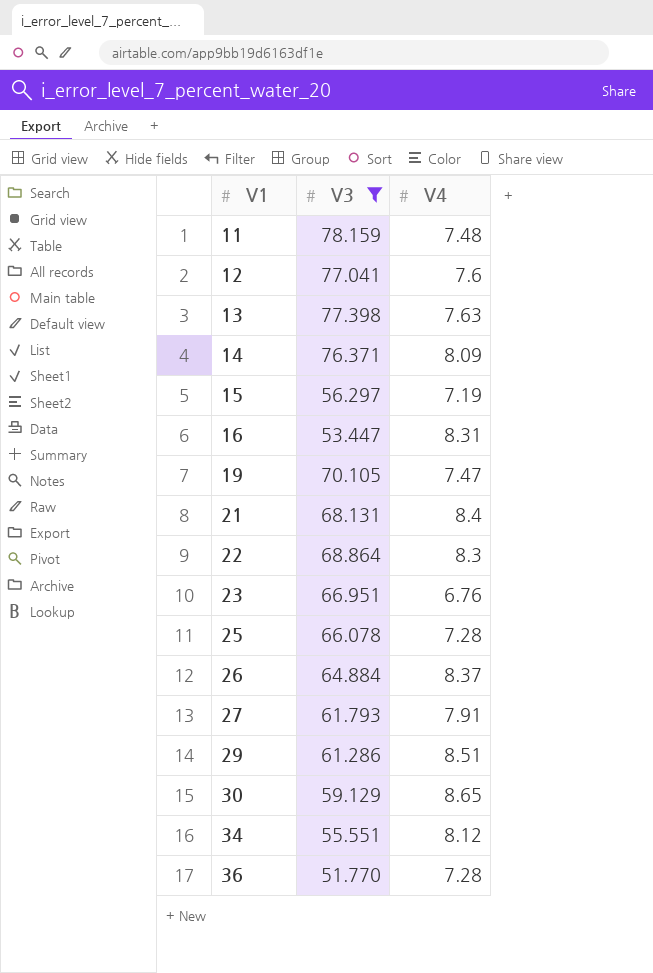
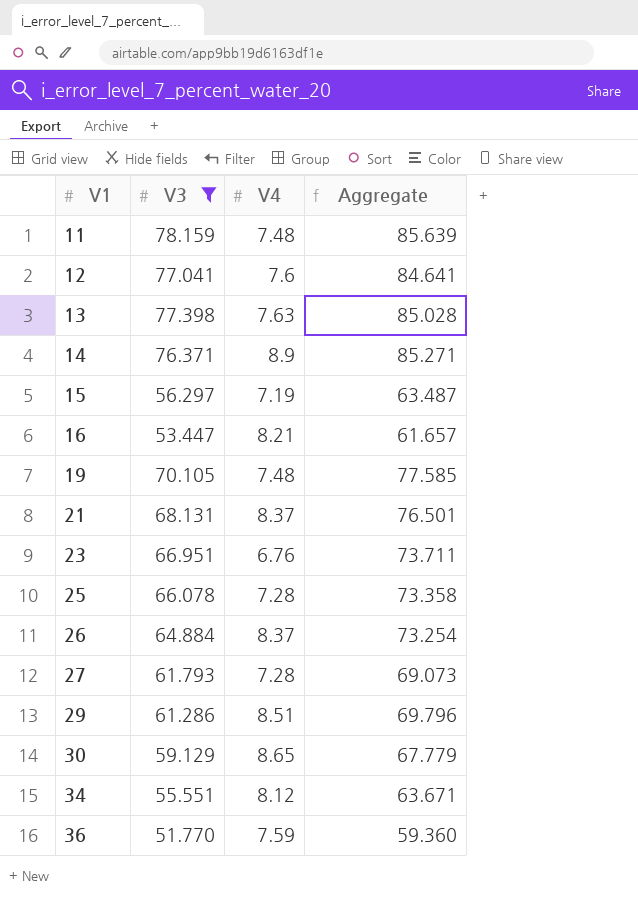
column Aggregate | formula: none -> [V3] + [V4]
row 22: 68.864 | 8.3 -> none
14 | V4: 8.09 -> 8.9
16 | V4: 8.31 -> 8.21
19 | V4: 7.47 -> 7.48
21 | V4: 8.4 -> 8.37
27 | V4: 7.91 -> 7.28
36 | V4: 7.28 -> 7.59

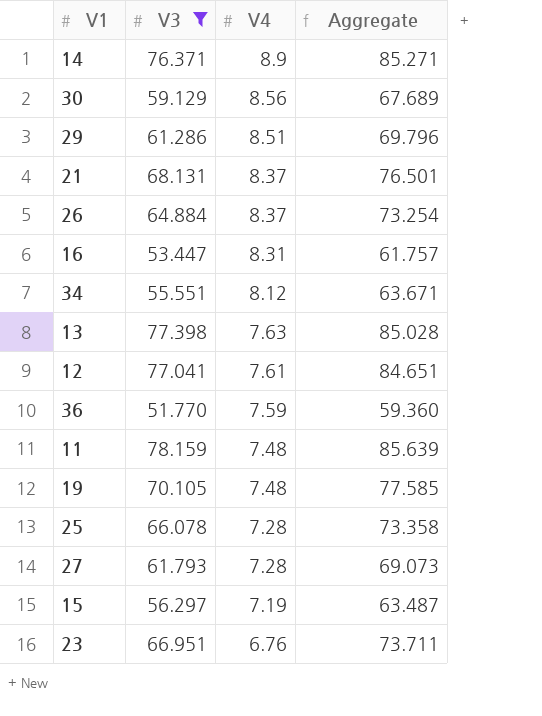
row order: V1 ascending -> V4 descending
30 | V4: 8.65 -> 8.56
30 | Aggregate: 67.779 -> 67.689
16 | V4: 8.21 -> 8.31
16 | Aggregate: 61.657 -> 61.757
12 | V4: 7.6 -> 7.61
12 | Aggregate: 84.641 -> 84.651

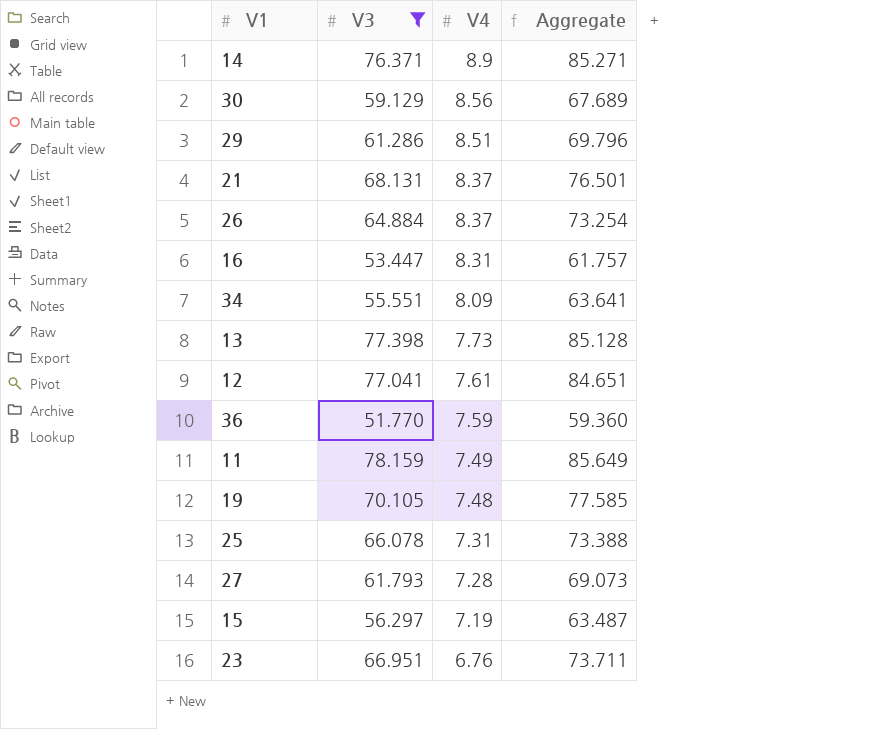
34 | V4: 8.12 -> 8.09
34 | Aggregate: 63.671 -> 63.641
13 | V4: 7.63 -> 7.73
13 | Aggregate: 85.028 -> 85.128
11 | V4: 7.48 -> 7.49
11 | Aggregate: 85.639 -> 85.649
25 | V4: 7.28 -> 7.31
25 | Aggregate: 73.358 -> 73.388

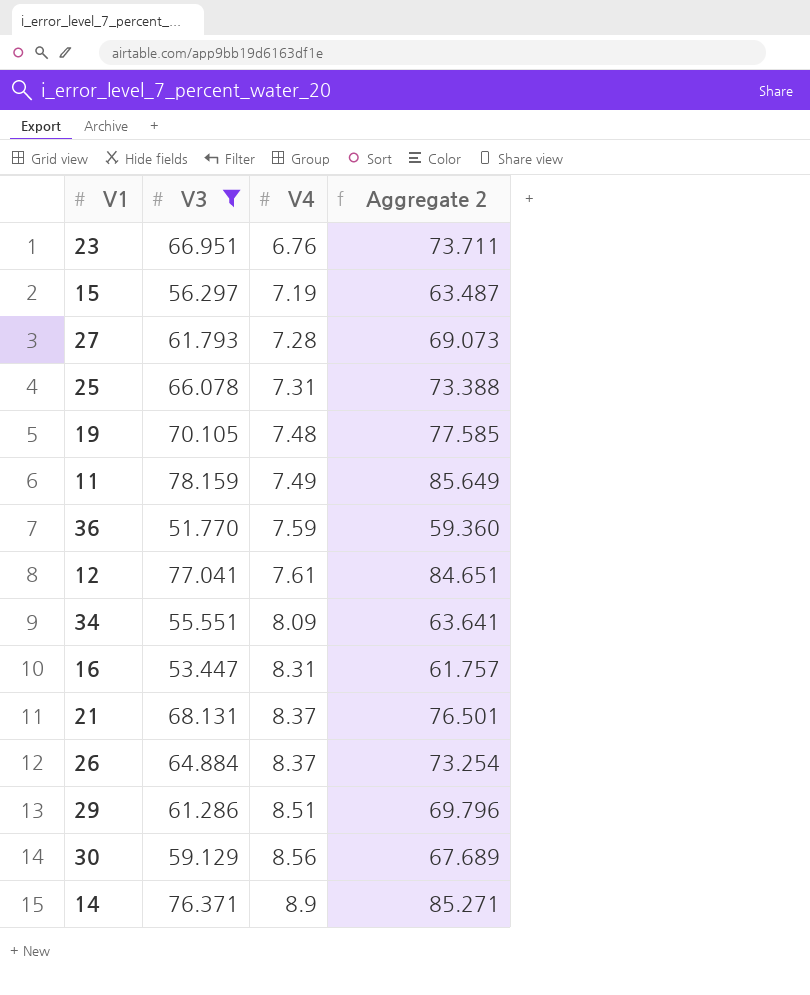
row order: V4 descending -> V4 ascending
column name: Aggregate -> Aggregate 2
row 13: 77.398 | 7.73 | 85.128 -> none

